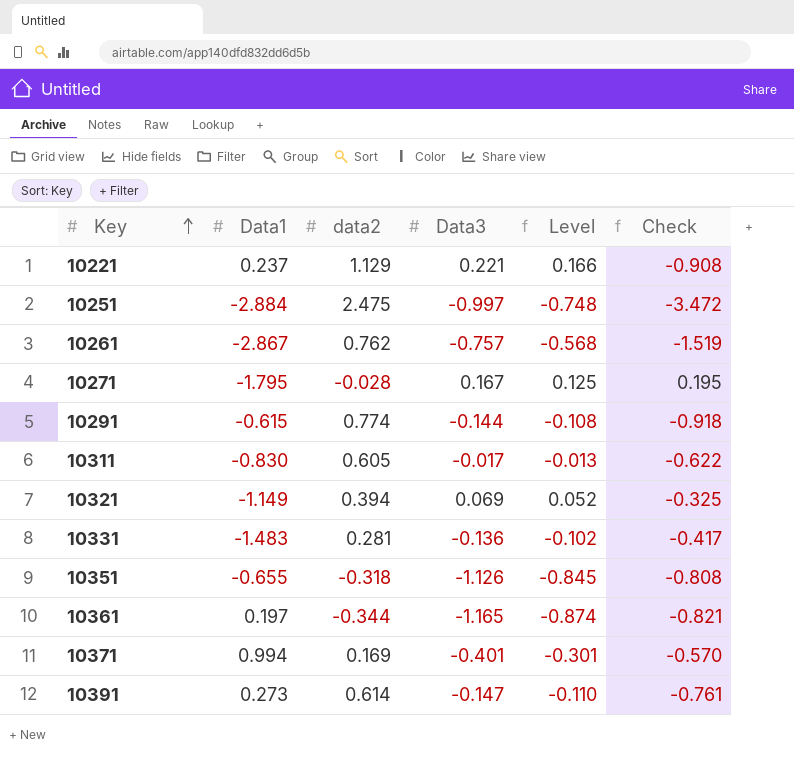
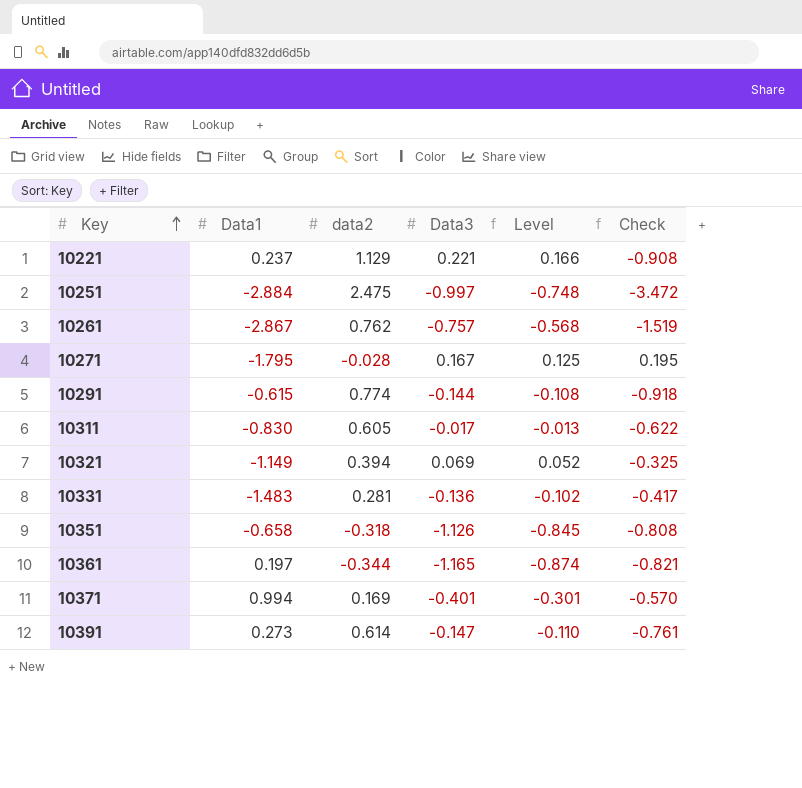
10351 | Data1: -0.655 -> -0.658

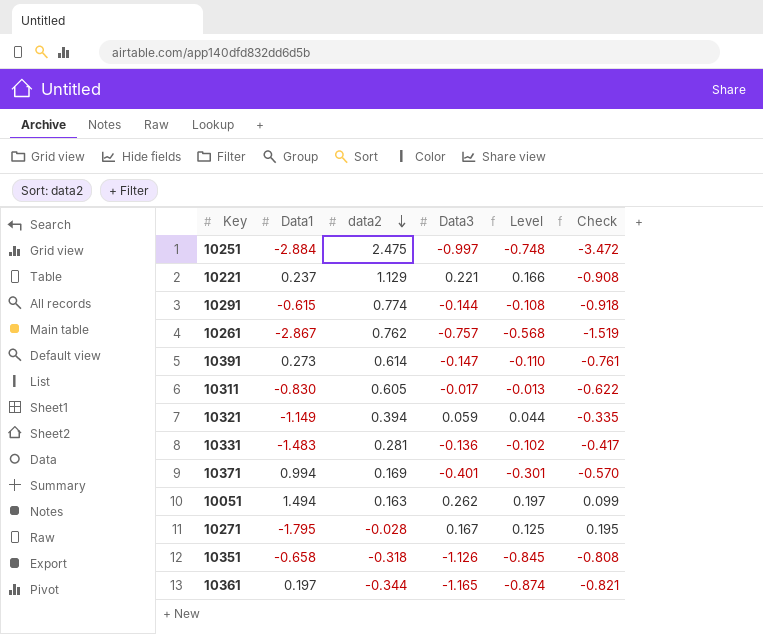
row order: Key ascending -> data2 descending
10321 | Data3: 0.069 -> 0.059
10321 | Level: 0.052 -> 0.044
10321 | Check: -0.325 -> -0.335
row 10051: none -> 1.494 | 0.163 | 0.262 | 0.197 | 0.099

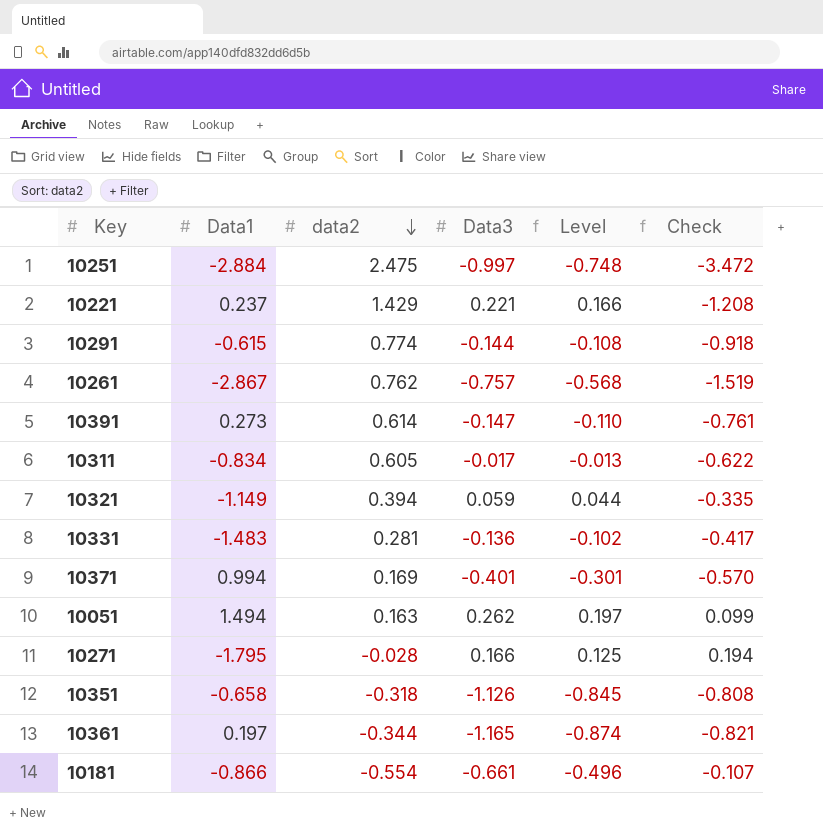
10221 | data2: 1.129 -> 1.429
10221 | Check: -0.908 -> -1.208
10311 | Data1: -0.830 -> -0.834
10271 | Data3: 0.167 -> 0.166
10271 | Check: 0.195 -> 0.194
row 10181: none -> -0.866 | -0.554 | -0.661 | -0.496 | -0.107

